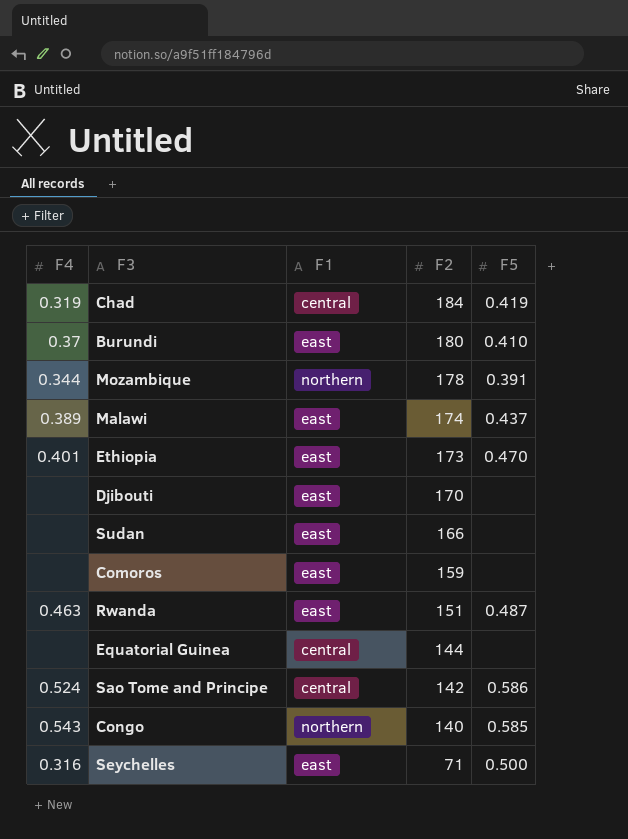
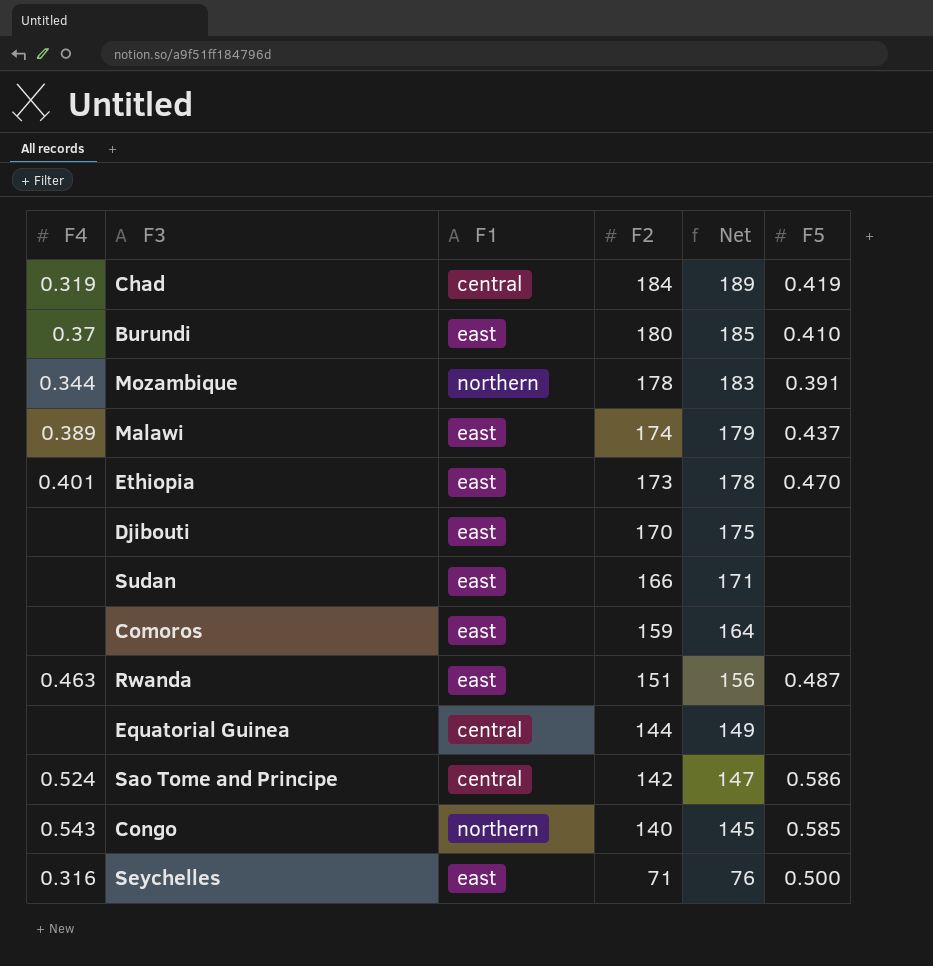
column Net | formula: none -> [F2] + 5

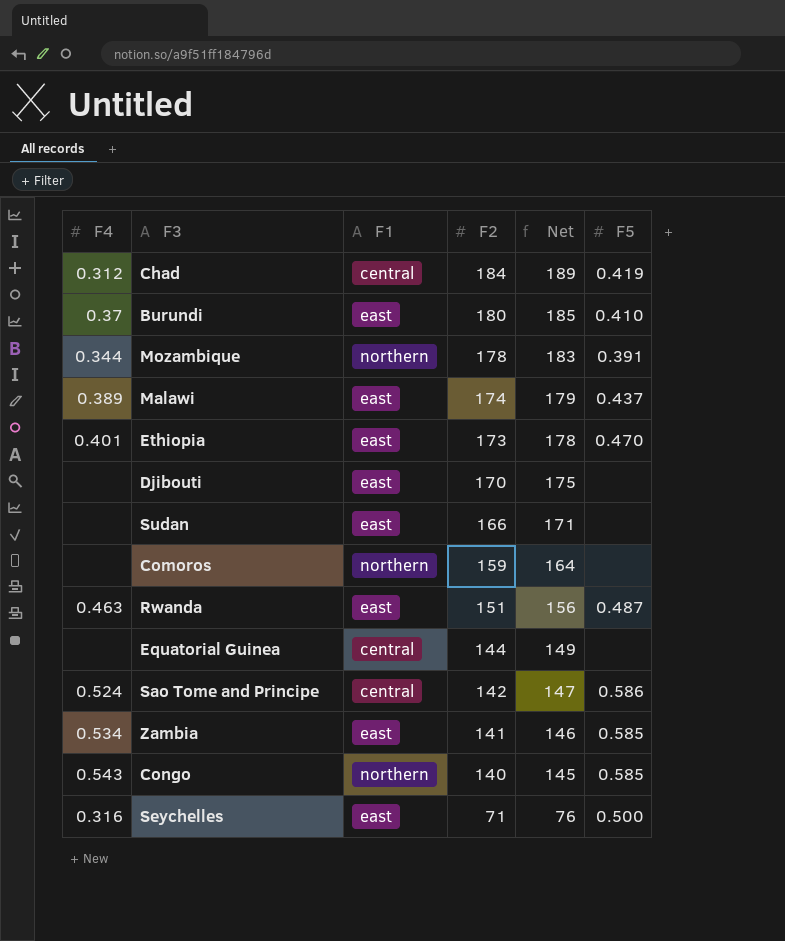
Chad | F4: 0.319 -> 0.312
Comoros | F1: east -> northern
row Zambia: none -> 0.534 | east | 141 | 146 | 0.585

